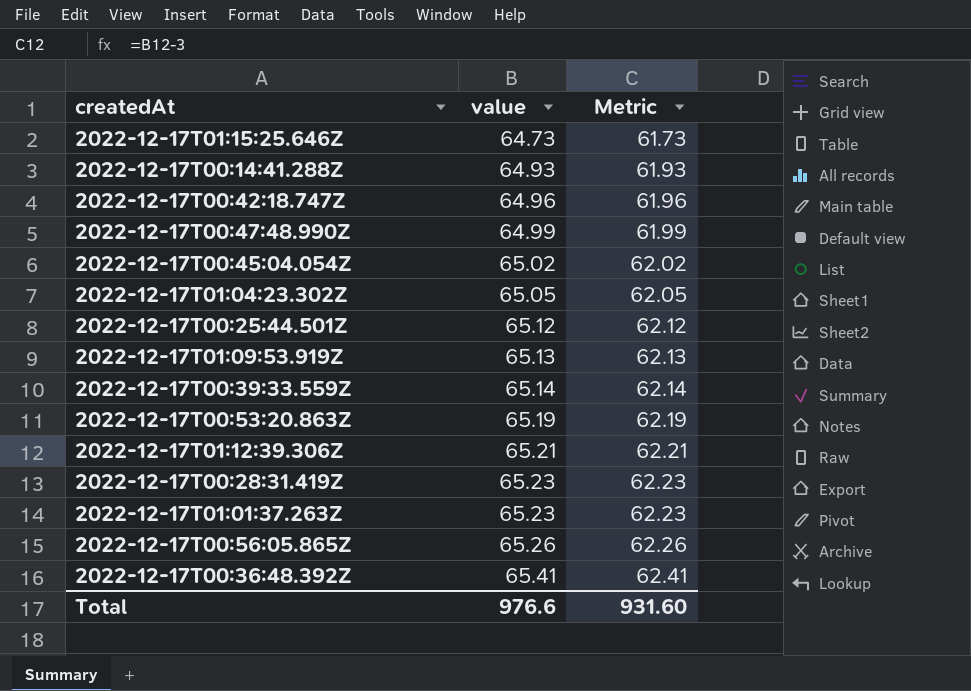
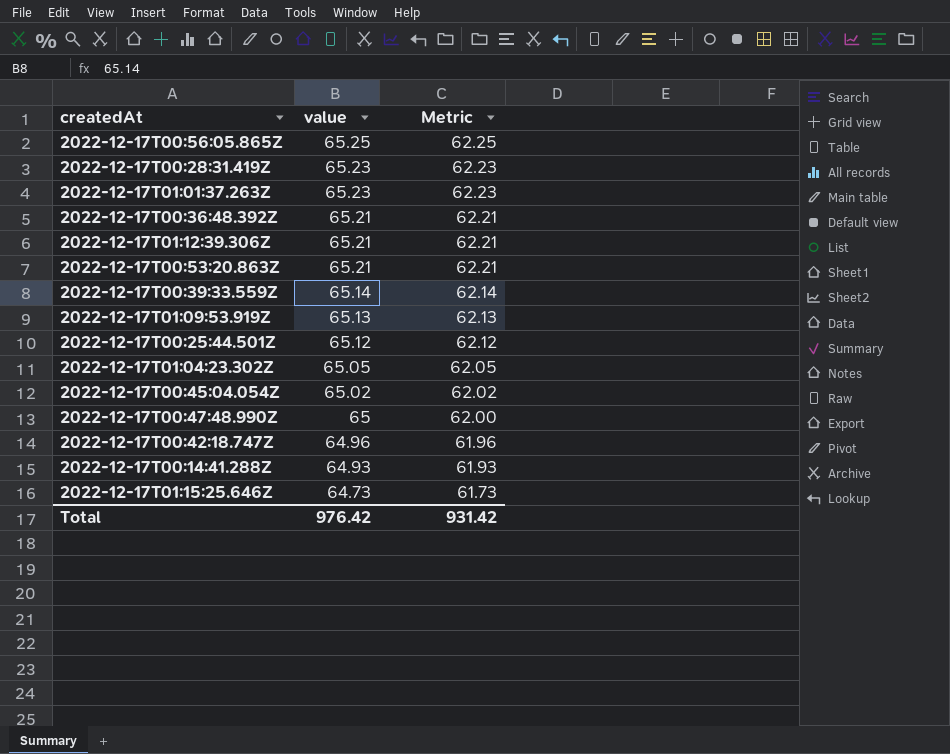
row order: value ascending -> value descending
2022-12-17T00:56:05.865Z | value: 65.26 -> 65.25
2022-12-17T00:56:05.865Z | Metric: 62.26 -> 62.25
2022-12-17T00:36:48.392Z | value: 65.41 -> 65.21
2022-12-17T00:36:48.392Z | Metric: 62.41 -> 62.21
2022-12-17T00:53:20.863Z | value: 65.19 -> 65.21
2022-12-17T00:53:20.863Z | Metric: 62.19 -> 62.21
2022-12-17T00:47:48.990Z | value: 64.99 -> 65
2022-12-17T00:47:48.990Z | Metric: 61.99 -> 62.00
Total | value: 976.6 -> 976.42
Total | Metric: 931.60 -> 931.42

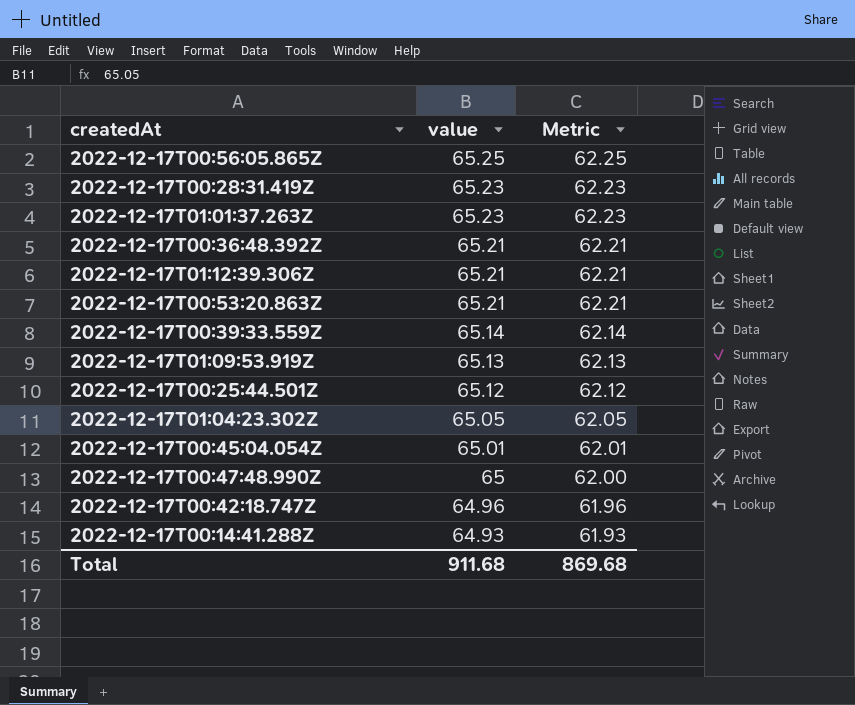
row 2022-12-17T01:15:25.646Z: 64.73 | 61.73 -> none
2022-12-17T00:45:04.054Z | value: 65.02 -> 65.01
2022-12-17T00:45:04.054Z | Metric: 62.02 -> 62.01
Total | value: 976.42 -> 911.68
Total | Metric: 931.42 -> 869.68

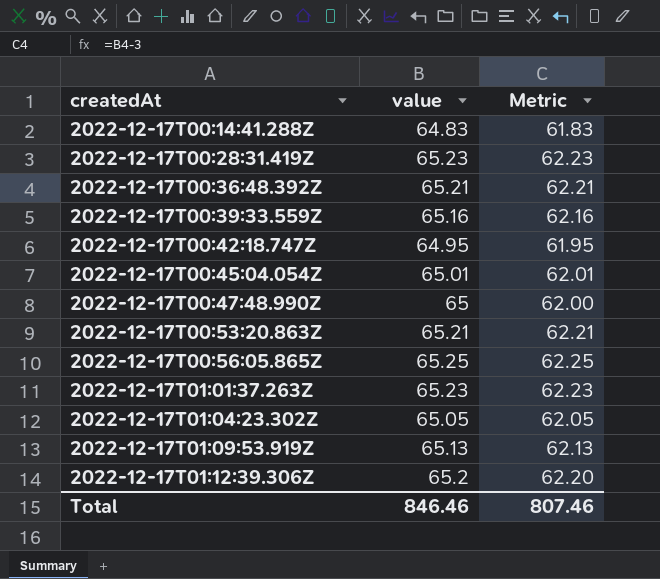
row order: value descending -> createdAt ascending
row 2022-12-17T00:25:44.501Z: 65.12 | 62.12 -> none
2022-12-17T00:14:41.288Z | value: 64.93 -> 64.83
2022-12-17T00:14:41.288Z | Metric: 61.93 -> 61.83
2022-12-17T00:39:33.559Z | value: 65.14 -> 65.16
2022-12-17T00:39:33.559Z | Metric: 62.14 -> 62.16
2022-12-17T00:42:18.747Z | value: 64.96 -> 64.95
2022-12-17T00:42:18.747Z | Metric: 61.96 -> 61.95
2022-12-17T01:12:39.306Z | value: 65.21 -> 65.2
2022-12-17T01:12:39.306Z | Metric: 62.21 -> 62.20
Total | value: 911.68 -> 846.46
Total | Metric: 869.68 -> 807.46

